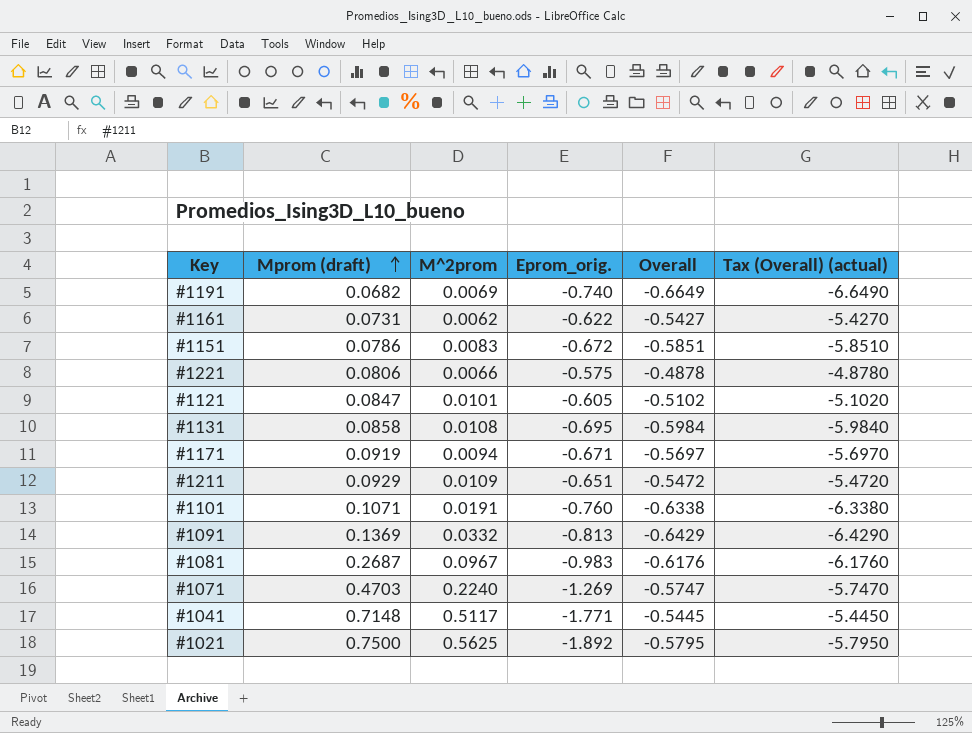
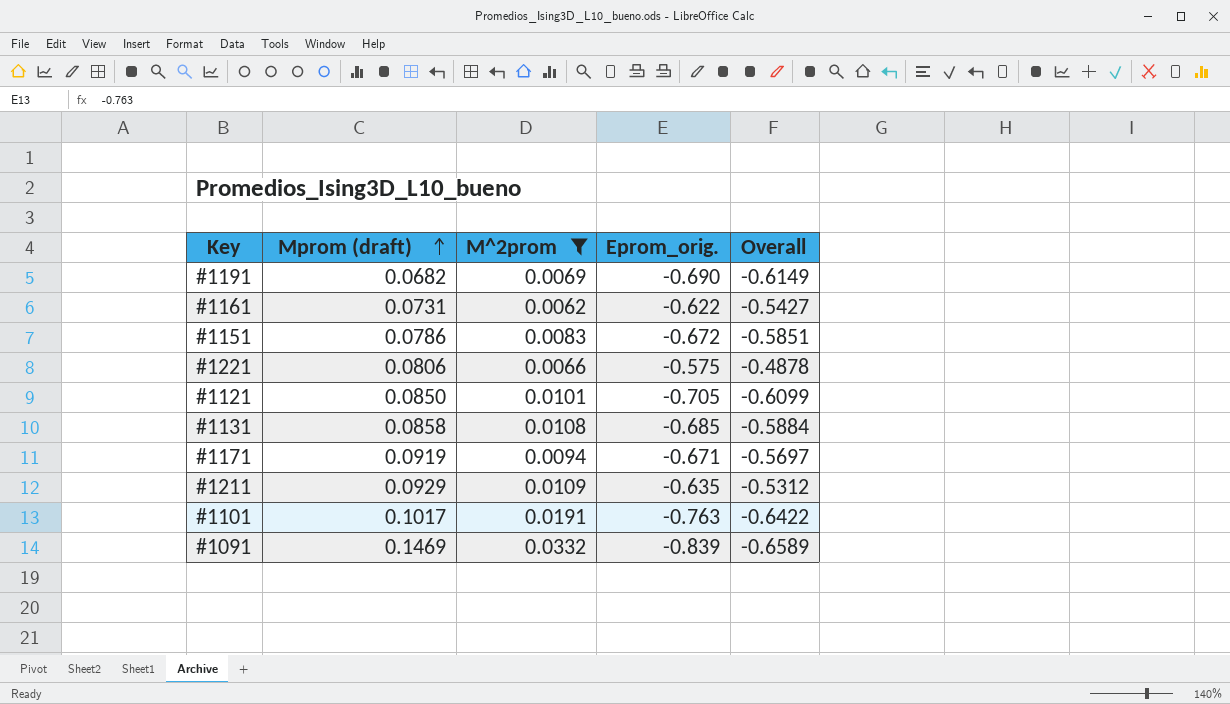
filter: none -> M^2prom <= 0.0332
column Tax (Overall) (actual) | formula: [Overall] * 10 -> none
#1191 | Eprom_orig.: -0.740 -> -0.690
#1191 | Overall: -0.6649 -> -0.6149
#1121 | Mprom (draft): 0.0847 -> 0.0850
#1121 | Eprom_orig.: -0.605 -> -0.705
#1121 | Overall: -0.5102 -> -0.6099
#1131 | Eprom_orig.: -0.695 -> -0.685
#1131 | Overall: -0.5984 -> -0.5884
#1211 | Eprom_orig.: -0.651 -> -0.635
#1211 | Overall: -0.5472 -> -0.5312
#1101 | Mprom (draft): 0.1071 -> 0.1017
#1101 | Eprom_orig.: -0.760 -> -0.763
#1101 | Overall: -0.6338 -> -0.6422
#1091 | Mprom (draft): 0.1369 -> 0.1469
#1091 | Eprom_orig.: -0.813 -> -0.839
#1091 | Overall: -0.6429 -> -0.6589

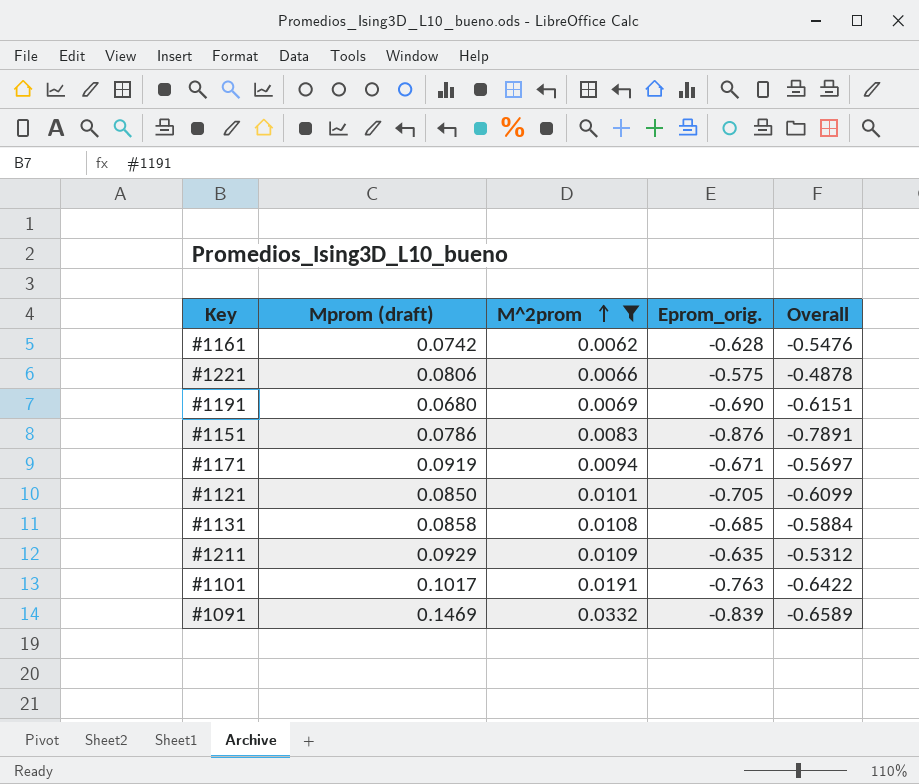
row order: Mprom (draft) ascending -> M^2prom ascending
#1161 | Mprom (draft): 0.0731 -> 0.0742
#1161 | Eprom_orig.: -0.622 -> -0.628
#1161 | Overall: -0.5427 -> -0.5476
#1191 | Mprom (draft): 0.0682 -> 0.0680
#1191 | Overall: -0.6149 -> -0.6151
#1151 | Eprom_orig.: -0.672 -> -0.876
#1151 | Overall: -0.5851 -> -0.7891

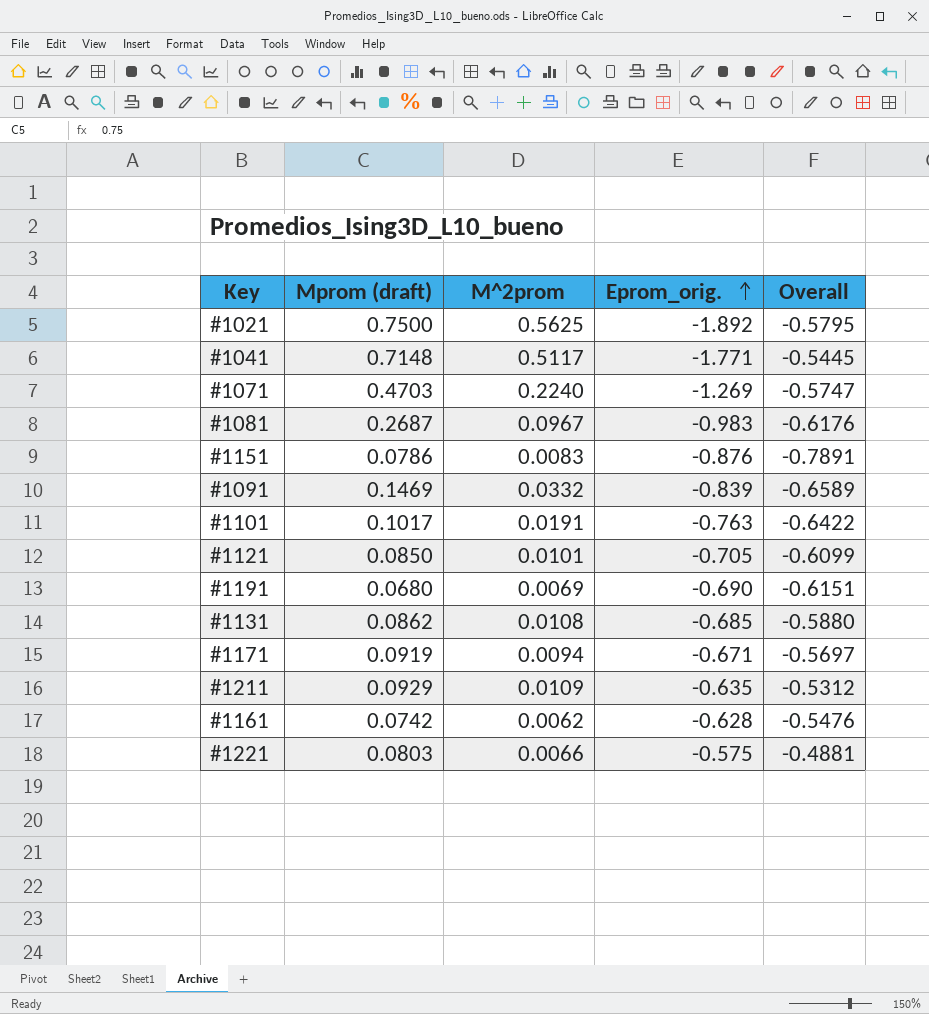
filter: M^2prom <= 0.0332 -> none
row order: M^2prom ascending -> Eprom_orig. ascending
#1131 | Mprom (draft): 0.0858 -> 0.0862
#1131 | Overall: -0.5884 -> -0.5880
#1221 | Mprom (draft): 0.0806 -> 0.0803
#1221 | Overall: -0.4878 -> -0.4881

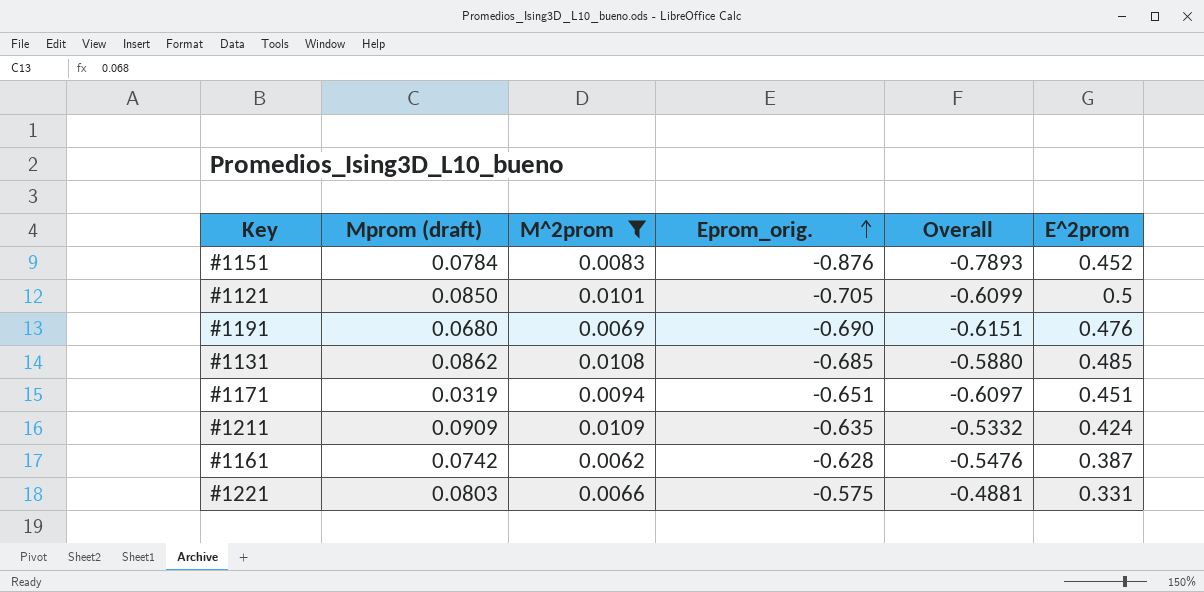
filter: none -> M^2prom <= 0.0109
column E^2prom | position: none -> 6
#1151 | Mprom (draft): 0.0786 -> 0.0784
#1151 | Overall: -0.7891 -> -0.7893
#1171 | Mprom (draft): 0.0919 -> 0.0319
#1171 | Eprom_orig.: -0.671 -> -0.651
#1171 | Overall: -0.5697 -> -0.6097
#1211 | Mprom (draft): 0.0929 -> 0.0909
#1211 | Overall: -0.5312 -> -0.5332

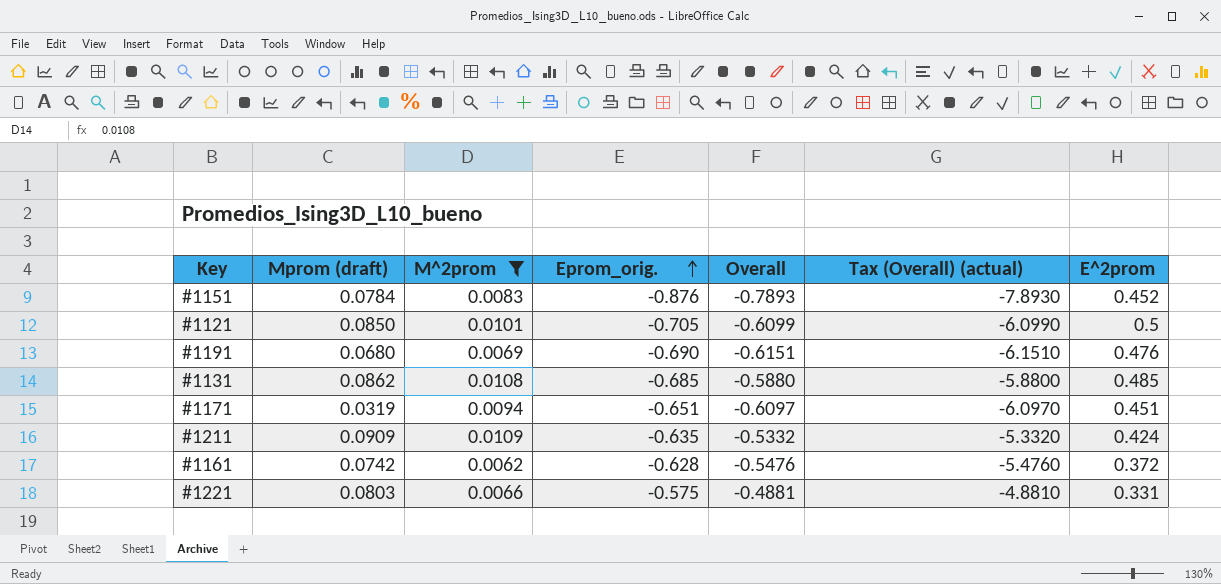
column Tax (Overall) (actual) | formula: none -> [Overall] * 10
#1161 | E^2prom: 0.387 -> 0.372

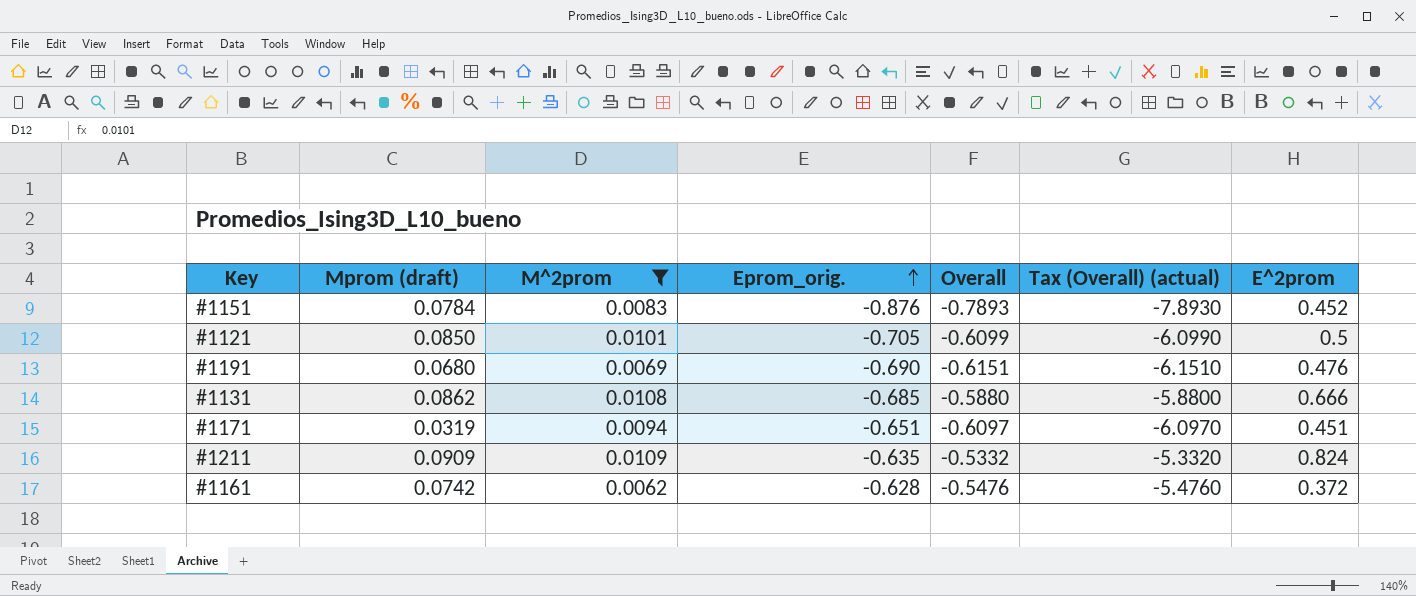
row #1221: 0.0803 | 0.0066 | -0.575 | -0.4881 | -4.8810 | 0.331 -> none
#1131 | E^2prom: 0.485 -> 0.666
#1211 | E^2prom: 0.424 -> 0.824

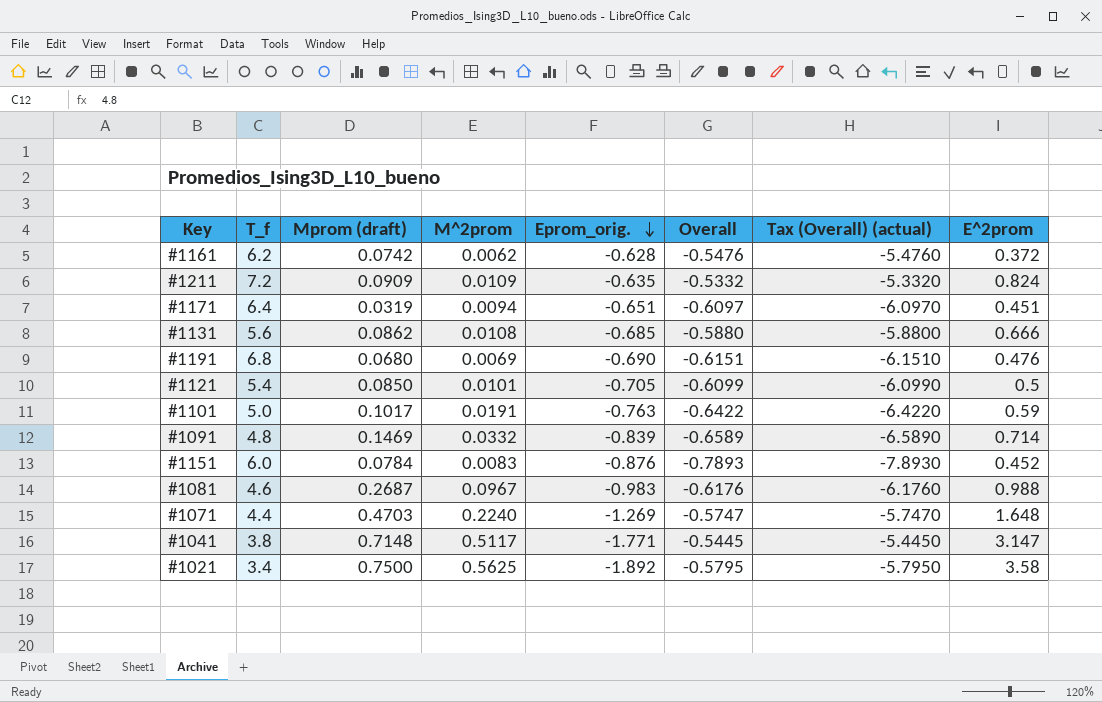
filter: M^2prom <= 0.0109 -> none
row order: Eprom_orig. ascending -> Eprom_orig. descending
column T_f | position: none -> 2

